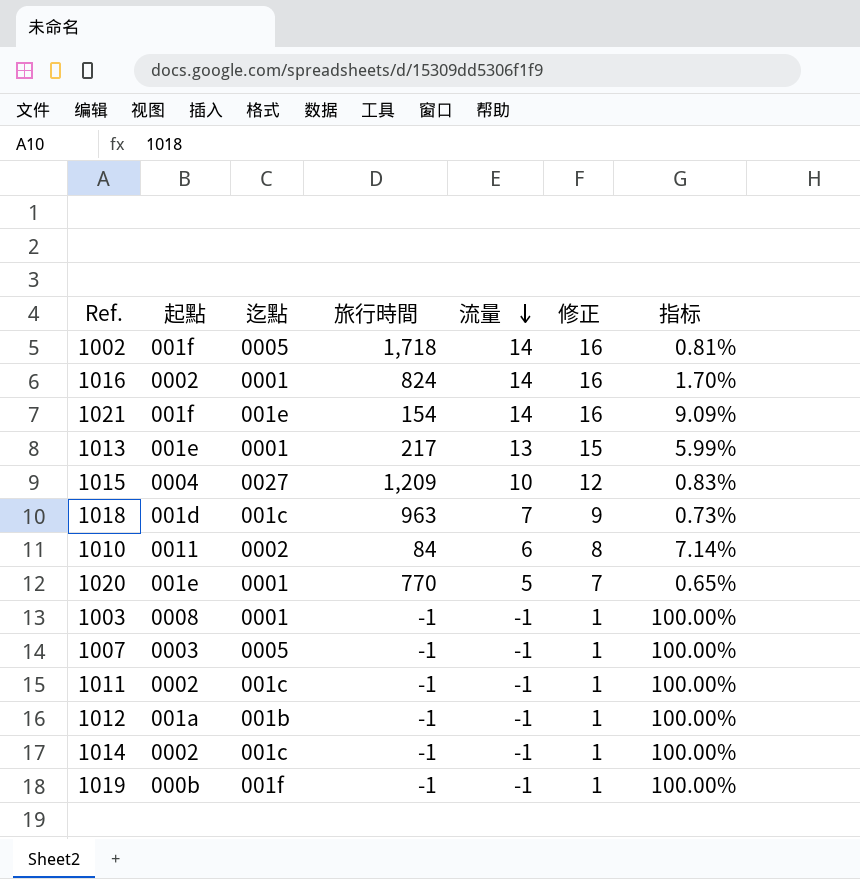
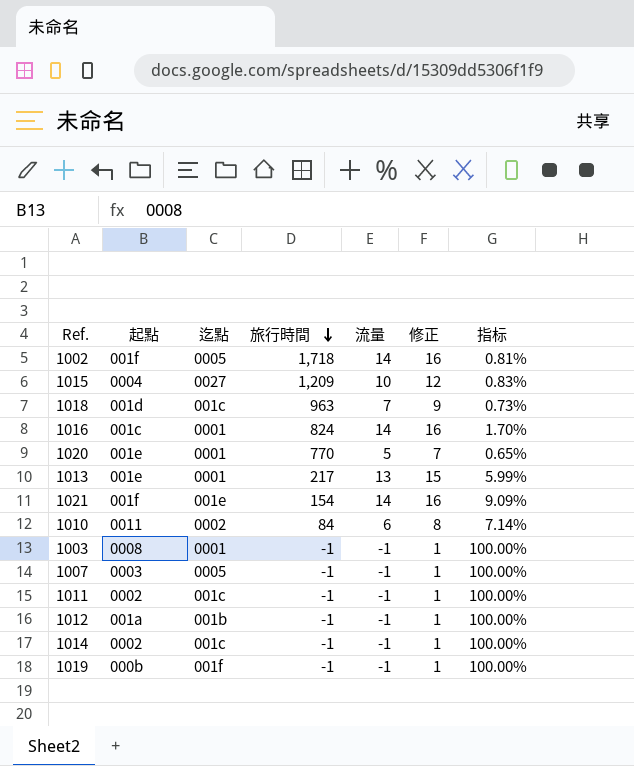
row order: 流量 descending -> 旅行時間 descending
1016 | 起點: 0002 -> 001c

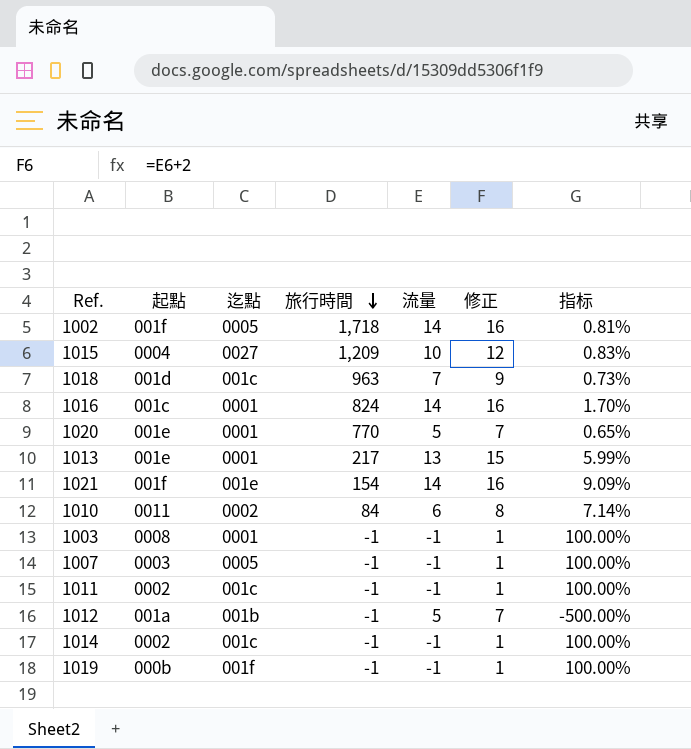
1012 | 流量: -1 -> 5
1012 | 修正: 1 -> 7
1012 | 指标: 100.00% -> -500.00%

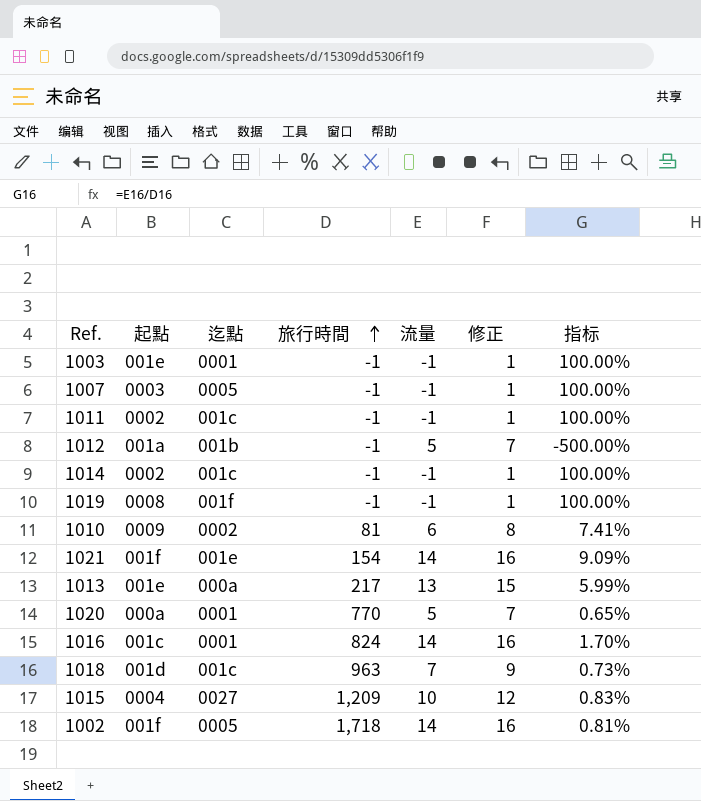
row order: 旅行時間 descending -> 旅行時間 ascending
1003 | 起點: 0008 -> 001e
1019 | 起點: 000b -> 0008
1010 | 起點: 0011 -> 0009
1010 | 旅行時間: 84 -> 81
1010 | 指标: 7.14% -> 7.41%
1013 | 迄點: 0001 -> 000a
1020 | 起點: 001e -> 000a

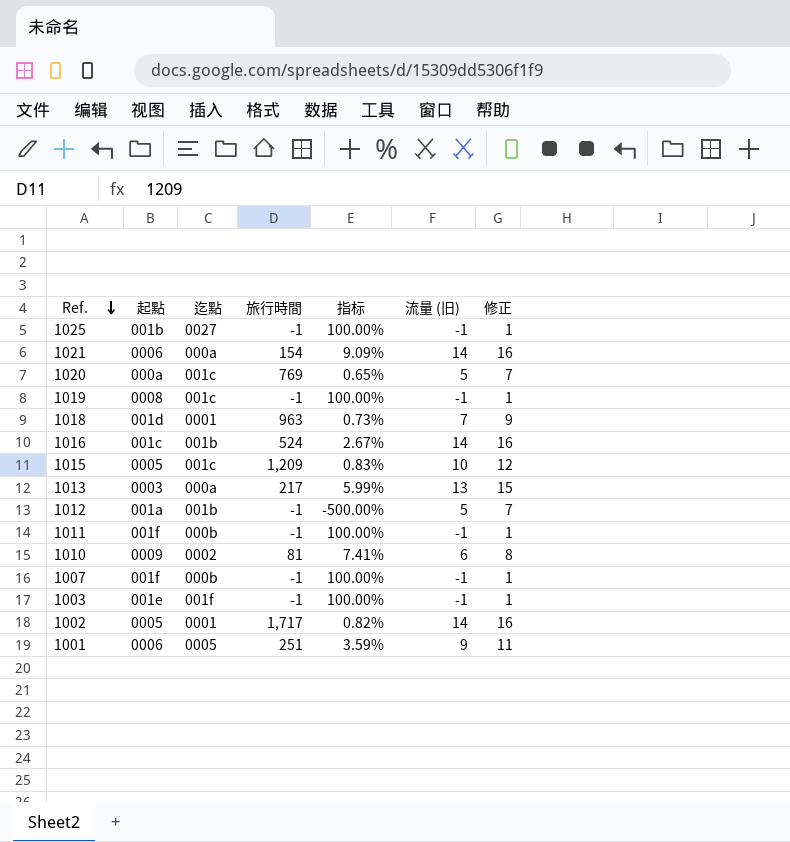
row order: 旅行時間 ascending -> Ref. descending
column 指标 | position: 7 -> 5
column name: 流量 -> 流量 (旧)
row 1014: 0002 | 001c | -1 | -1 | 1 | 100.00% -> none
row 1025: none -> 001b | 0027 | -1 | 100.00% | -1 | 1
1021 | 起點: 001f -> 0006
1021 | 迄點: 001e -> 000a
1020 | 迄點: 0001 -> 001c
1020 | 旅行時間: 770 -> 769
1019 | 迄點: 001f -> 001c
1018 | 迄點: 001c -> 0001
1016 | 迄點: 0001 -> 001b
1016 | 旅行時間: 824 -> 524
1016 | 指标: 1.70% -> 2.67%
1015 | 起點: 0004 -> 0005
1015 | 迄點: 0027 -> 001c
1013 | 起點: 001e -> 0003
1011 | 起點: 0002 -> 001f
1011 | 迄點: 001c -> 000b
1007 | 起點: 0003 -> 001f
1007 | 迄點: 0005 -> 000b
1003 | 迄點: 0001 -> 001f
1002 | 起點: 001f -> 0005
1002 | 迄點: 0005 -> 0001
1002 | 旅行時間: 1,718 -> 1,717
1002 | 指标: 0.81% -> 0.82%
row 1001: none -> 0006 | 0005 | 251 | 3.59% | 9 | 11

